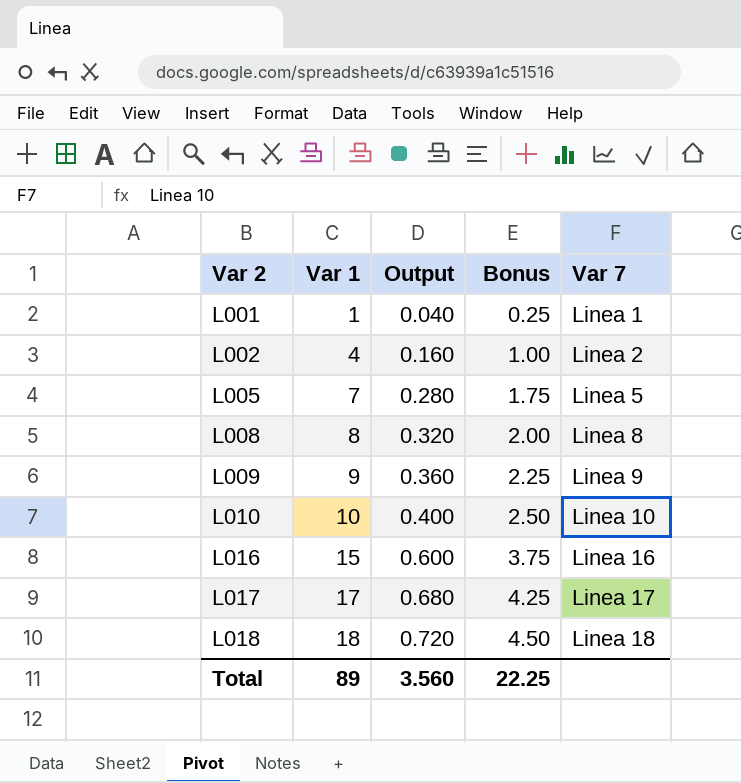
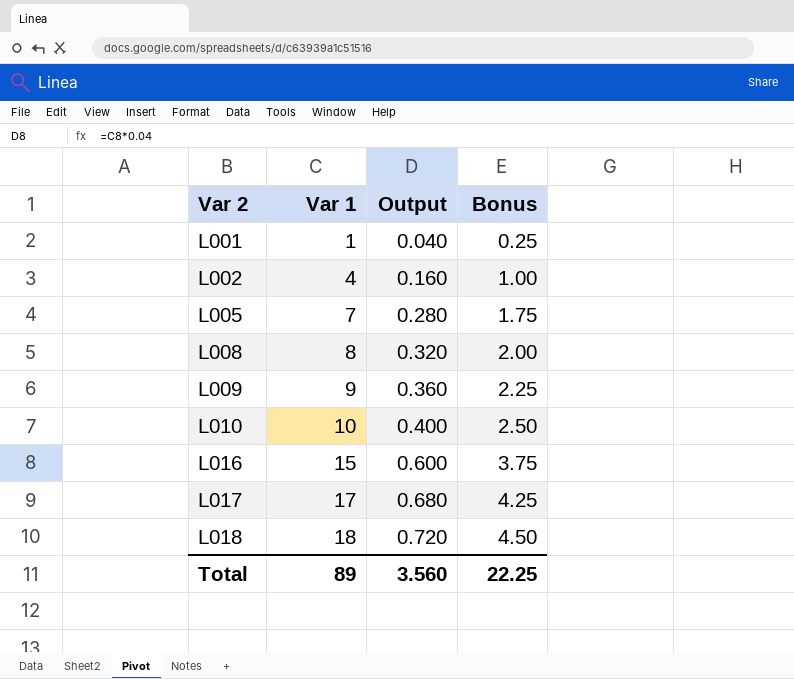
column Var 7 | position: 5 -> none

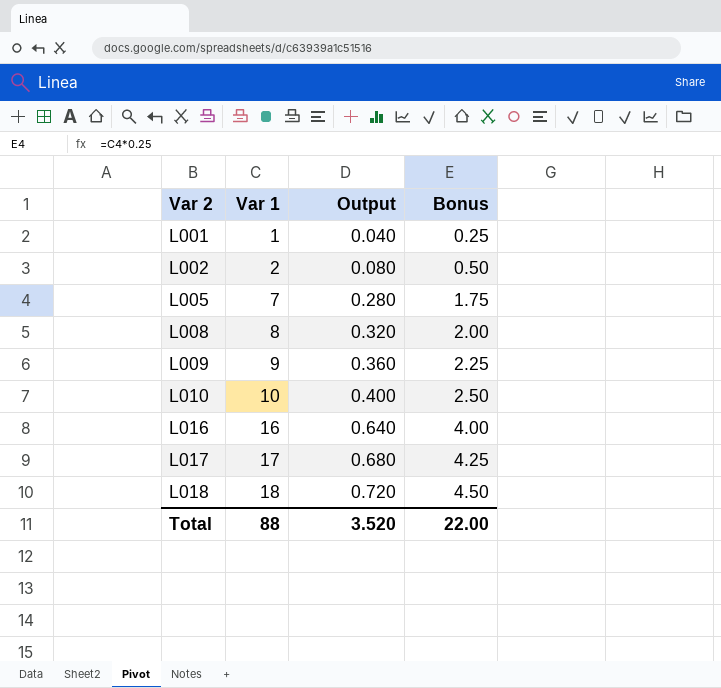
L002 | Var 1: 4 -> 2
L002 | Output: 0.160 -> 0.080
L002 | Bonus: 1.00 -> 0.50
L016 | Var 1: 15 -> 16
L016 | Output: 0.600 -> 0.640
L016 | Bonus: 3.75 -> 4.00
Total | Var 1: 89 -> 88
Total | Output: 3.560 -> 3.520
Total | Bonus: 22.25 -> 22.00

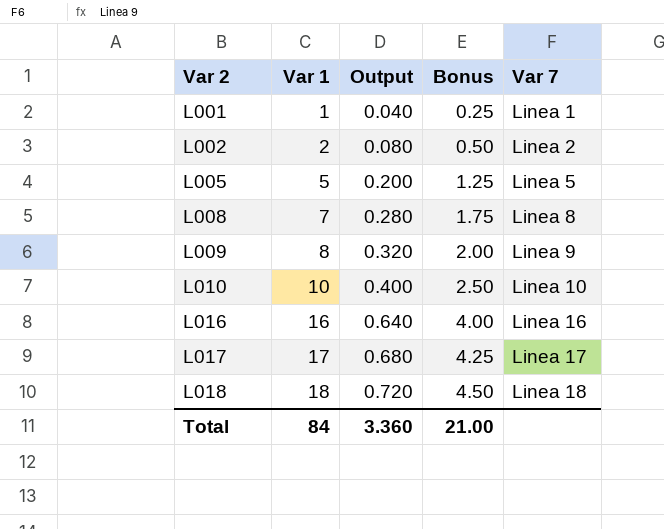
column Var 7 | position: none -> 5
L005 | Var 1: 7 -> 5
L005 | Output: 0.280 -> 0.200
L005 | Bonus: 1.75 -> 1.25
L008 | Var 1: 8 -> 7
L008 | Output: 0.320 -> 0.280
L008 | Bonus: 2.00 -> 1.75
L009 | Var 1: 9 -> 8
L009 | Output: 0.360 -> 0.320
L009 | Bonus: 2.25 -> 2.00
Total | Var 1: 88 -> 84
Total | Output: 3.520 -> 3.360
Total | Bonus: 22.00 -> 21.00

